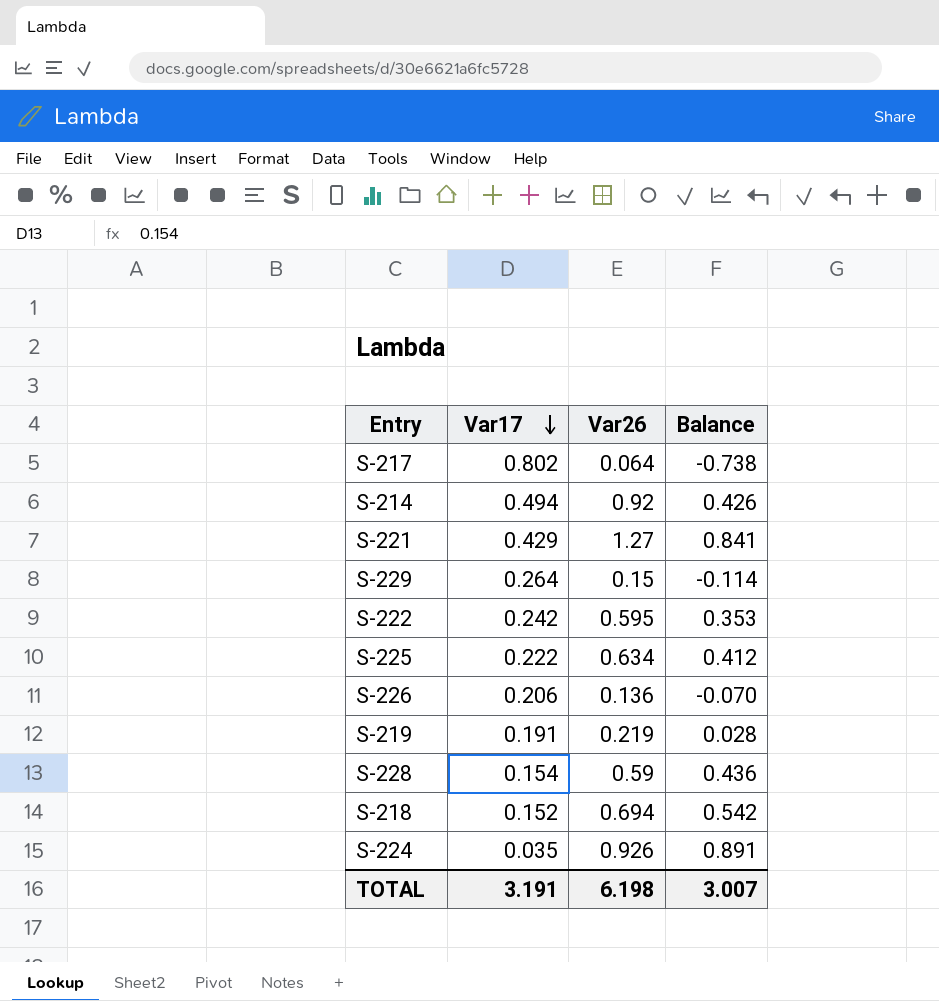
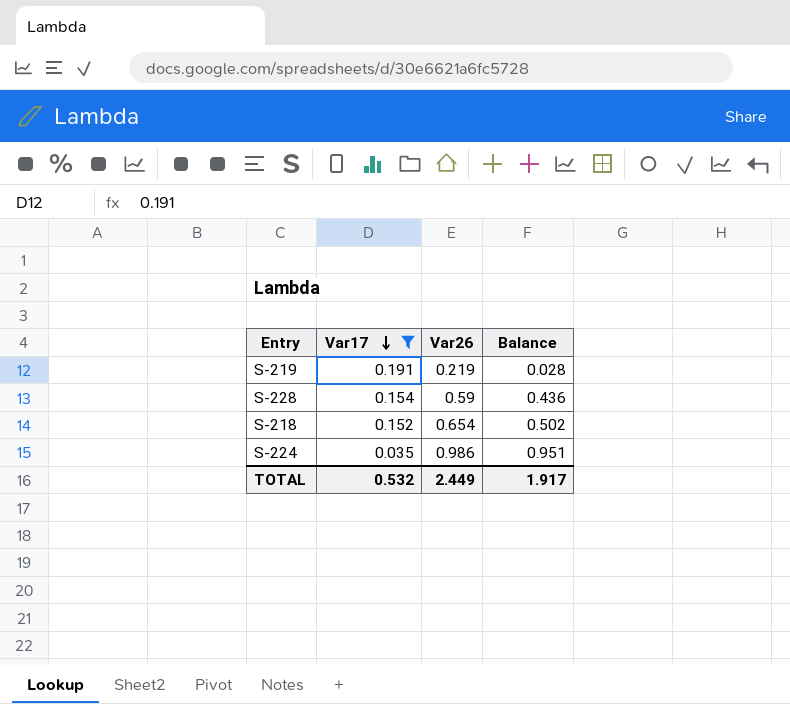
filter: none -> Var17 <= 0.191
S-218 | Var26: 0.694 -> 0.654
S-218 | Balance: 0.542 -> 0.502
S-224 | Var26: 0.926 -> 0.986
S-224 | Balance: 0.891 -> 0.951
TOTAL | Var17: 3.191 -> 0.532
TOTAL | Var26: 6.198 -> 2.449
TOTAL | Balance: 3.007 -> 1.917

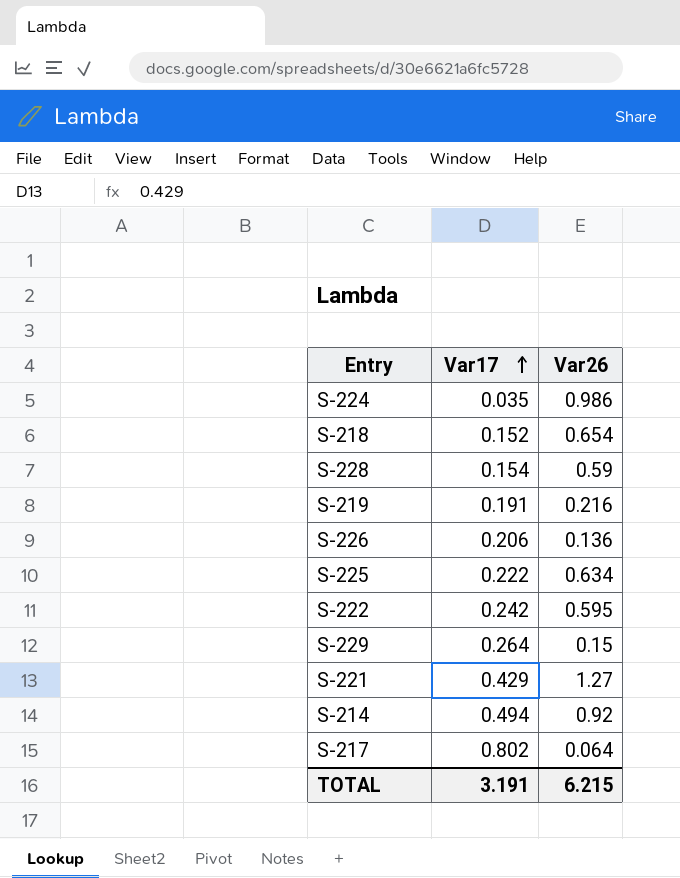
filter: Var17 <= 0.191 -> none
row order: Var17 descending -> Var17 ascending
column Balance | formula: [Var26] - [Var17] -> none
S-219 | Var26: 0.219 -> 0.216
TOTAL | Var17: 0.532 -> 3.191
TOTAL | Var26: 2.449 -> 6.215

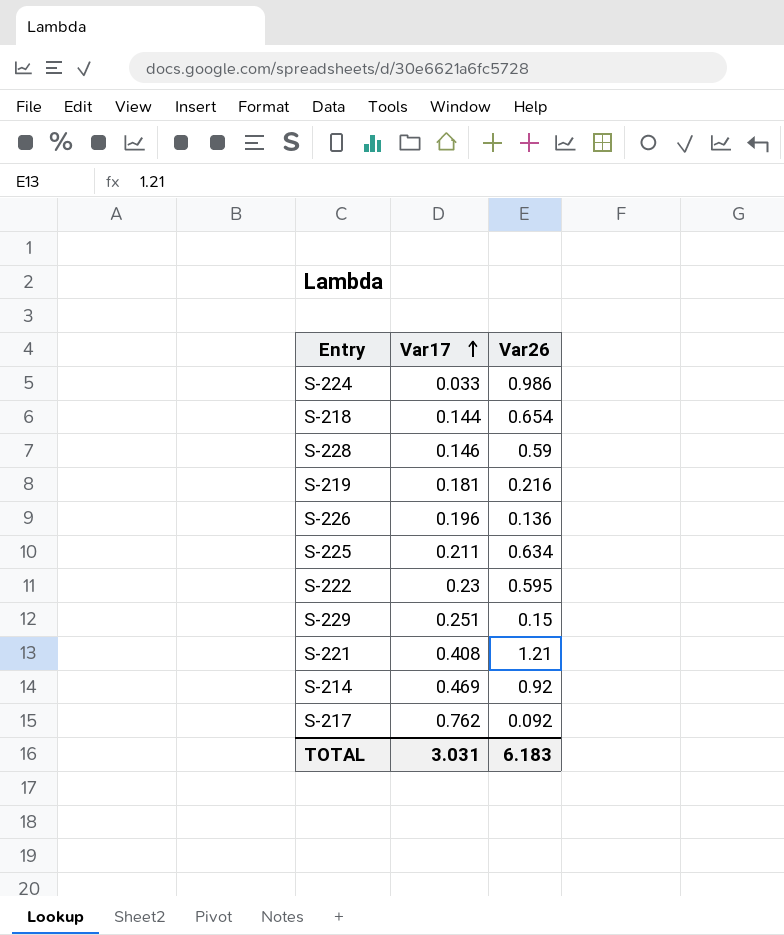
S-224 | Var17: 0.035 -> 0.033
S-218 | Var17: 0.152 -> 0.144
S-228 | Var17: 0.154 -> 0.146
S-219 | Var17: 0.191 -> 0.181
S-226 | Var17: 0.206 -> 0.196
S-225 | Var17: 0.222 -> 0.211
S-222 | Var17: 0.242 -> 0.23
S-229 | Var17: 0.264 -> 0.251
S-221 | Var17: 0.429 -> 0.408
S-221 | Var26: 1.27 -> 1.21
S-214 | Var17: 0.494 -> 0.469
S-217 | Var17: 0.802 -> 0.762
S-217 | Var26: 0.064 -> 0.092
TOTAL | Var17: 3.191 -> 3.031
TOTAL | Var26: 6.215 -> 6.183

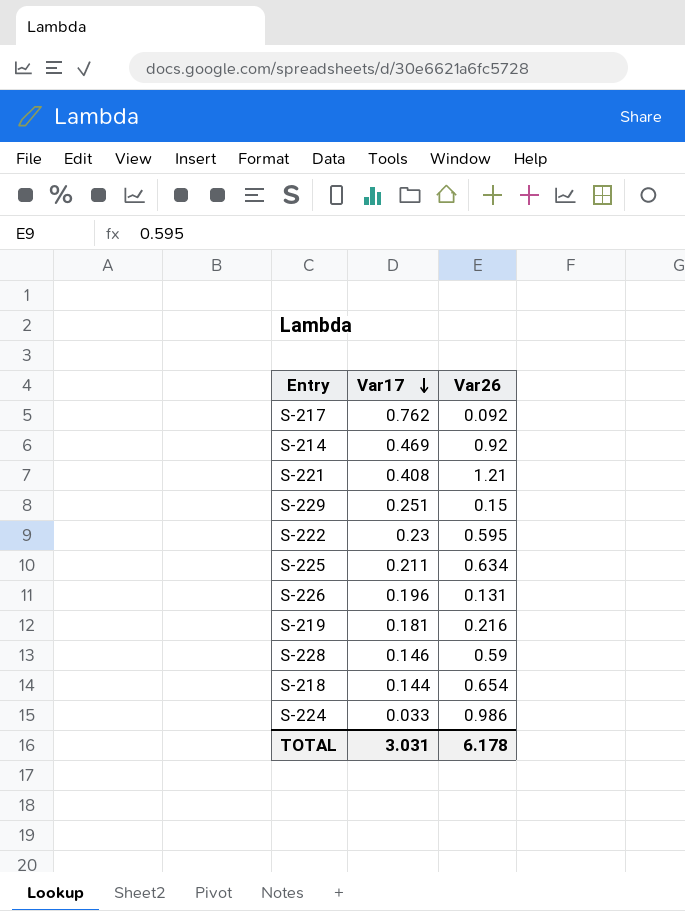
row order: Var17 ascending -> Var17 descending
S-226 | Var26: 0.136 -> 0.131
TOTAL | Var26: 6.183 -> 6.178

